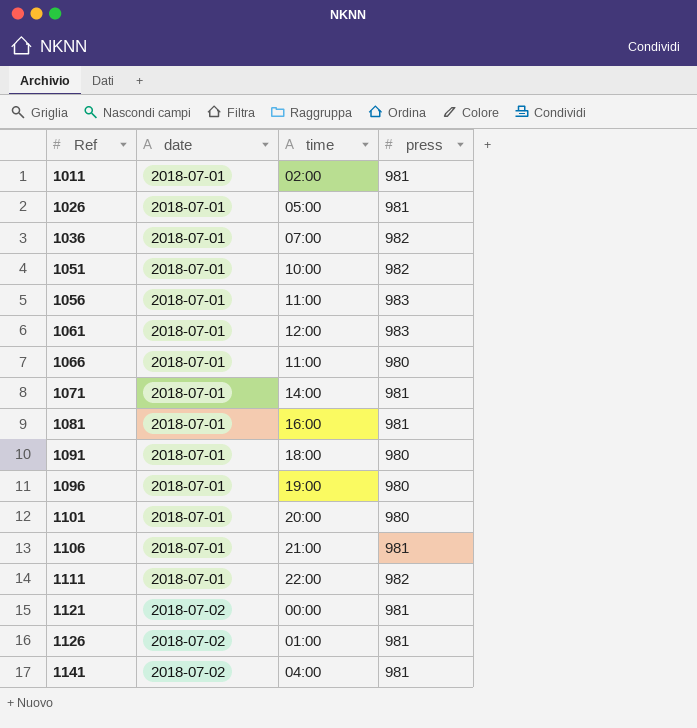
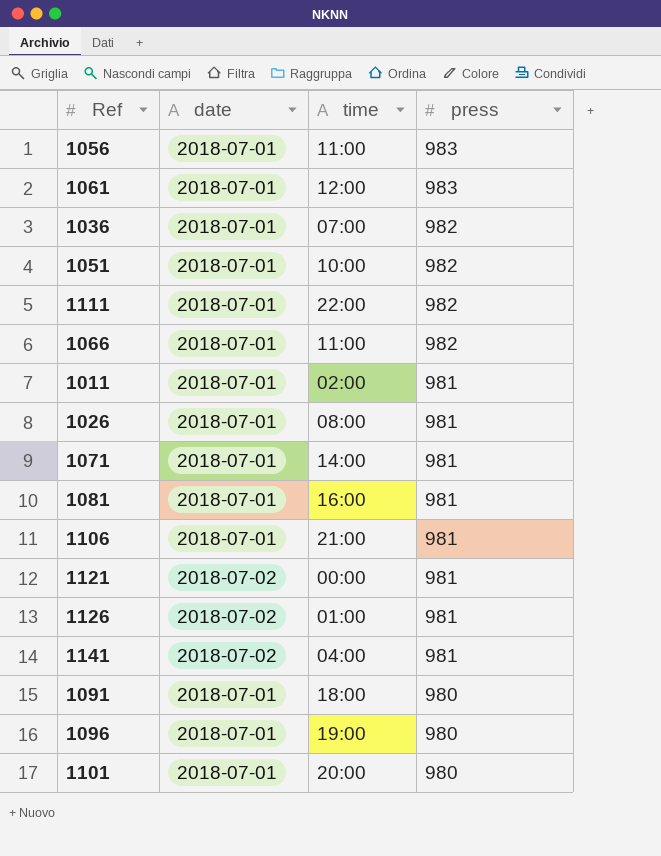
row order: Ref ascending -> press descending
1066 | press: 980 -> 982
1026 | time: 05:00 -> 08:00

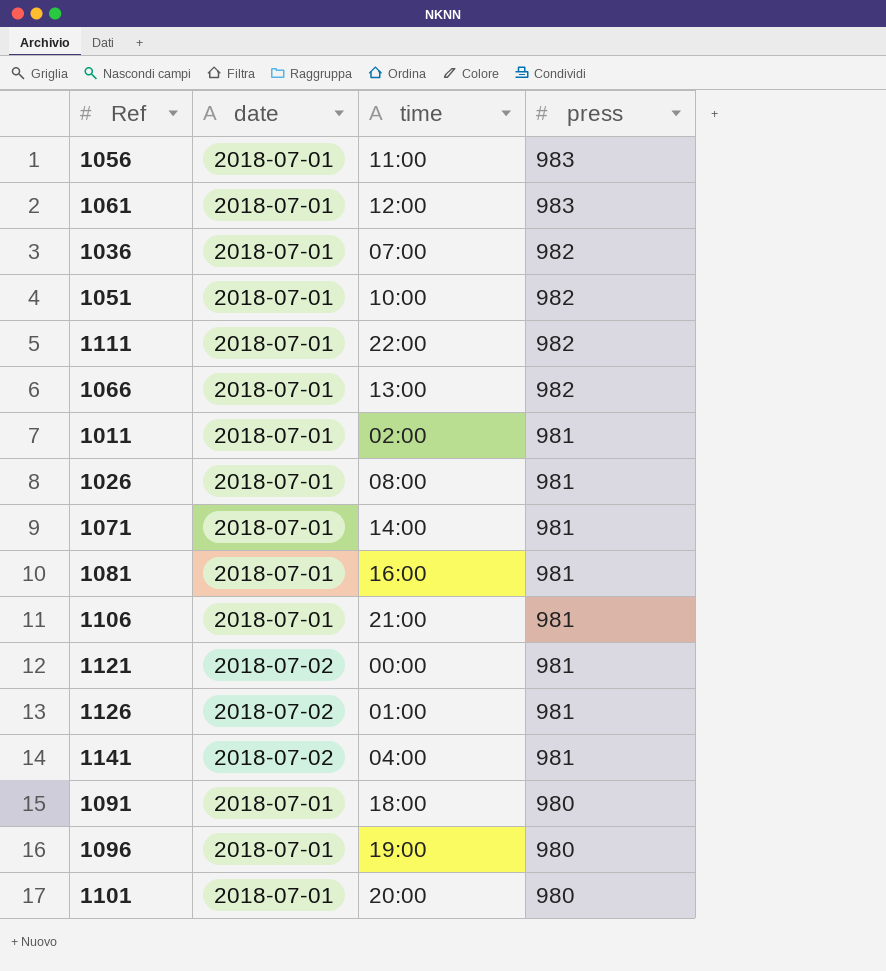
1066 | time: 11:00 -> 13:00

